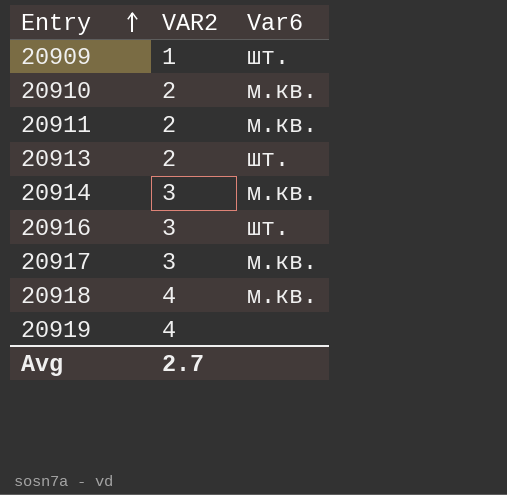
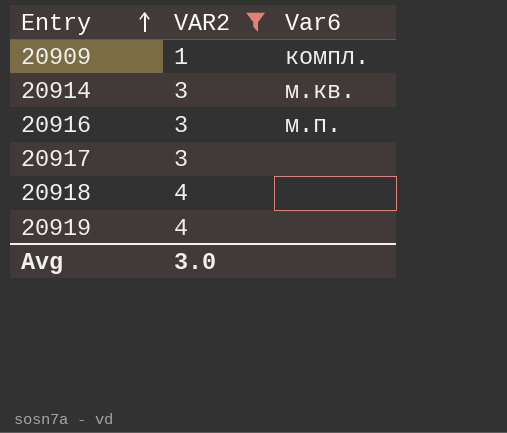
filter: none -> VAR2 != 2
20909 | Var6: шт. -> компл.
20916 | Var6: шт. -> м.п.
20917 | Var6: м.кв. -> none
20918 | Var6: м.кв. -> none
Avg | VAR2: 2.7 -> 3.0

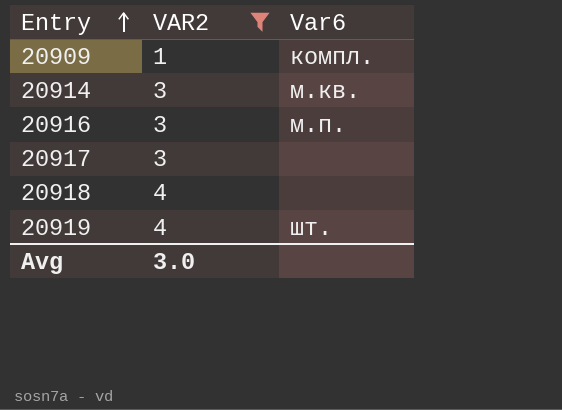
20919 | Var6: none -> шт.

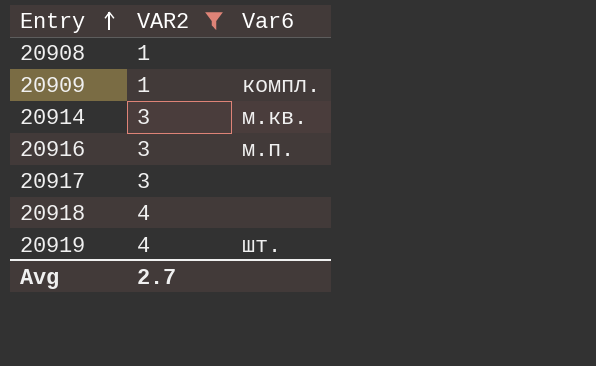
row 20908: none -> 1 | none
Avg | VAR2: 3.0 -> 2.7

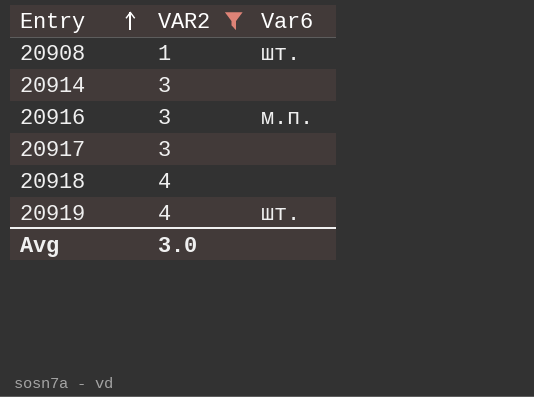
row 20909: 1 | компл. -> none
20908 | Var6: none -> шт.
20914 | Var6: м.кв. -> none
Avg | VAR2: 2.7 -> 3.0

